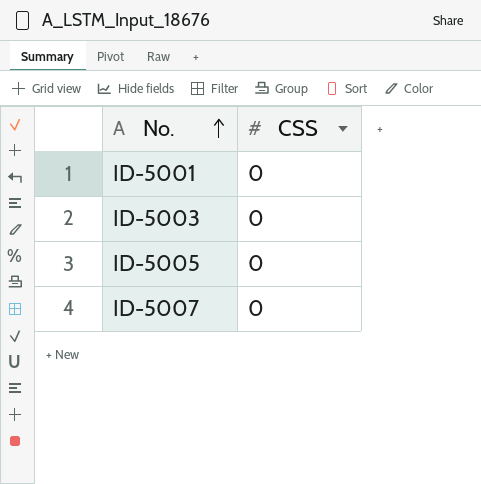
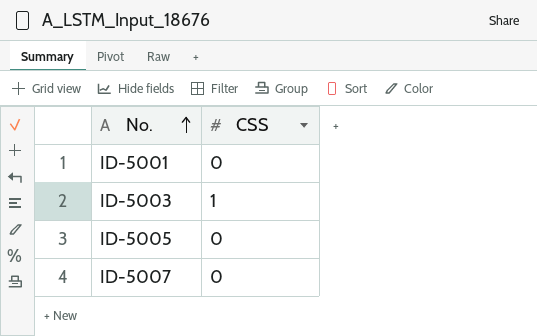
ID-5003 | CSS: 0 -> 1

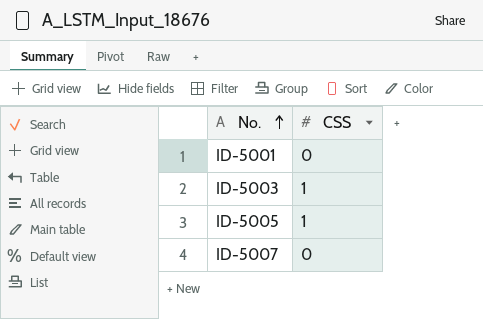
ID-5005 | CSS: 0 -> 1

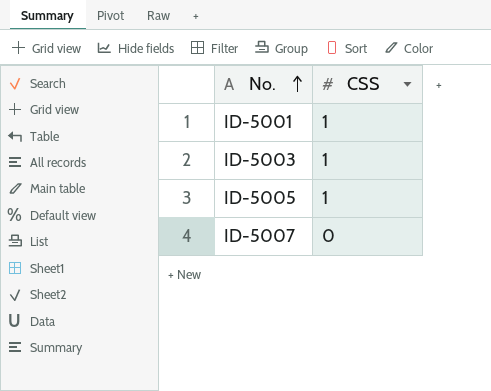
ID-5001 | CSS: 0 -> 1

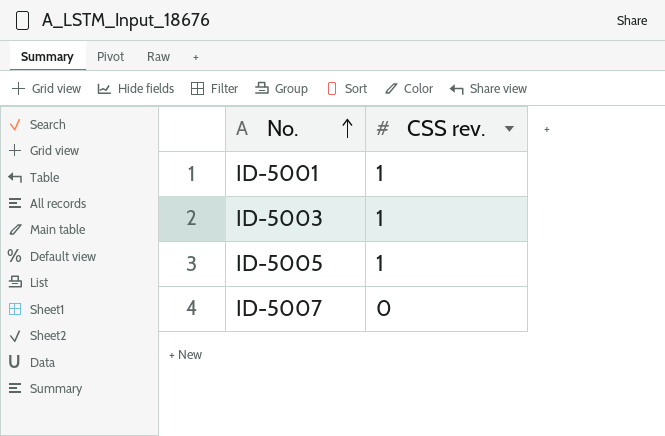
column name: CSS -> CSS rev.

